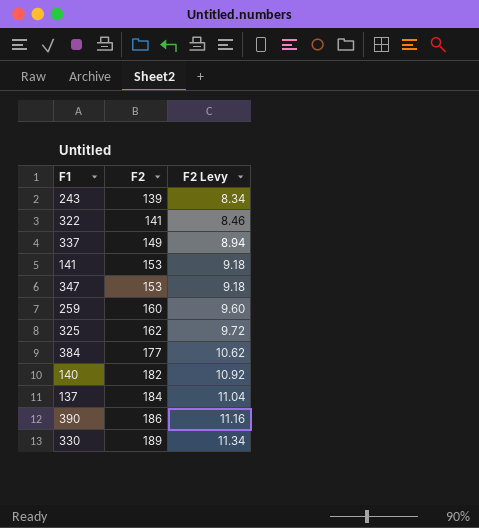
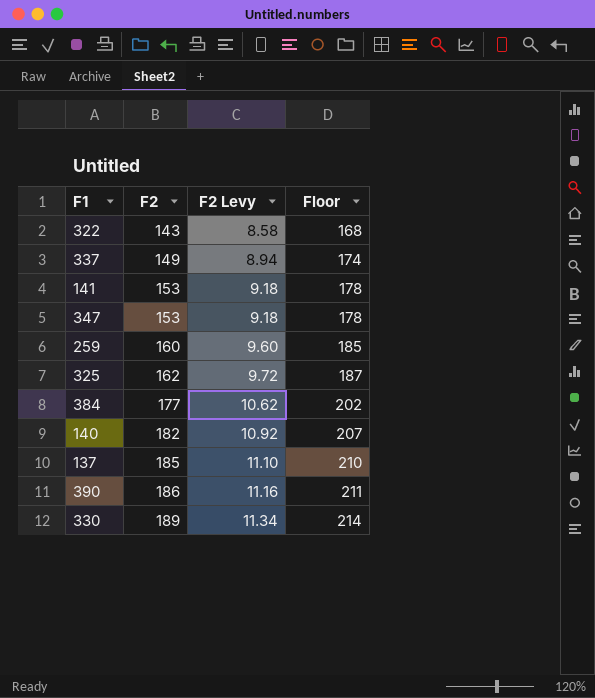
column Floor | formula: none -> [F2] + 25
row 243: 139 | 8.34 -> none
322 | F2: 141 -> 143
322 | F2 Levy: 8.46 -> 8.58
137 | F2: 184 -> 185
137 | F2 Levy: 11.04 -> 11.10

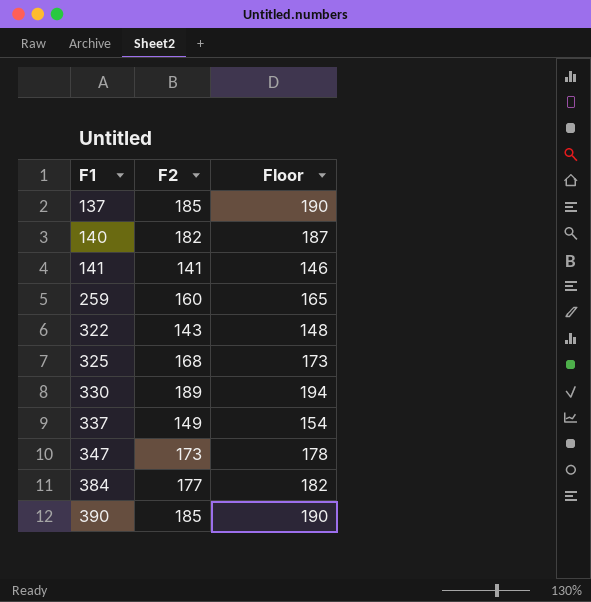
row order: F2 ascending -> F1 ascending
column F2 Levy | formula: [F2] * 0.06 -> none
column Floor | formula: [F2] + 25 -> [F2] + 5
141 | F2: 153 -> 141
325 | F2: 162 -> 168
347 | F2: 153 -> 173
390 | F2: 186 -> 185

